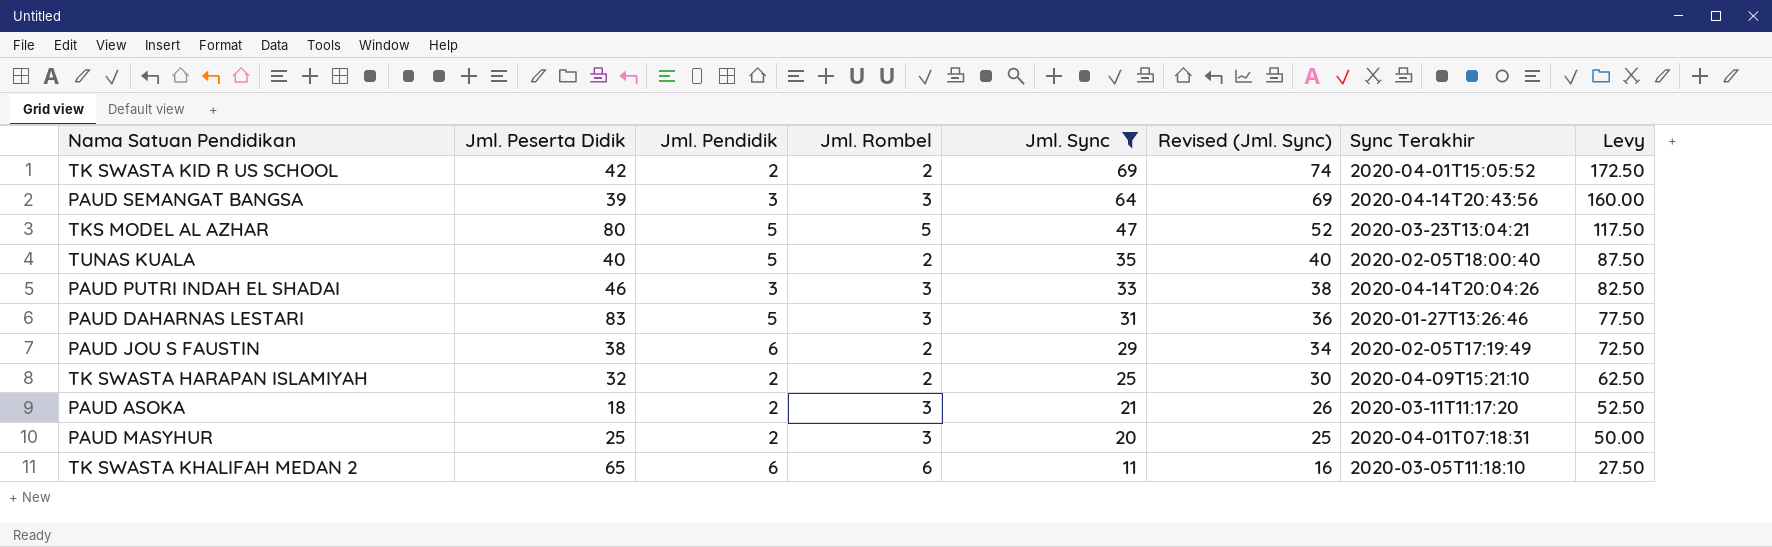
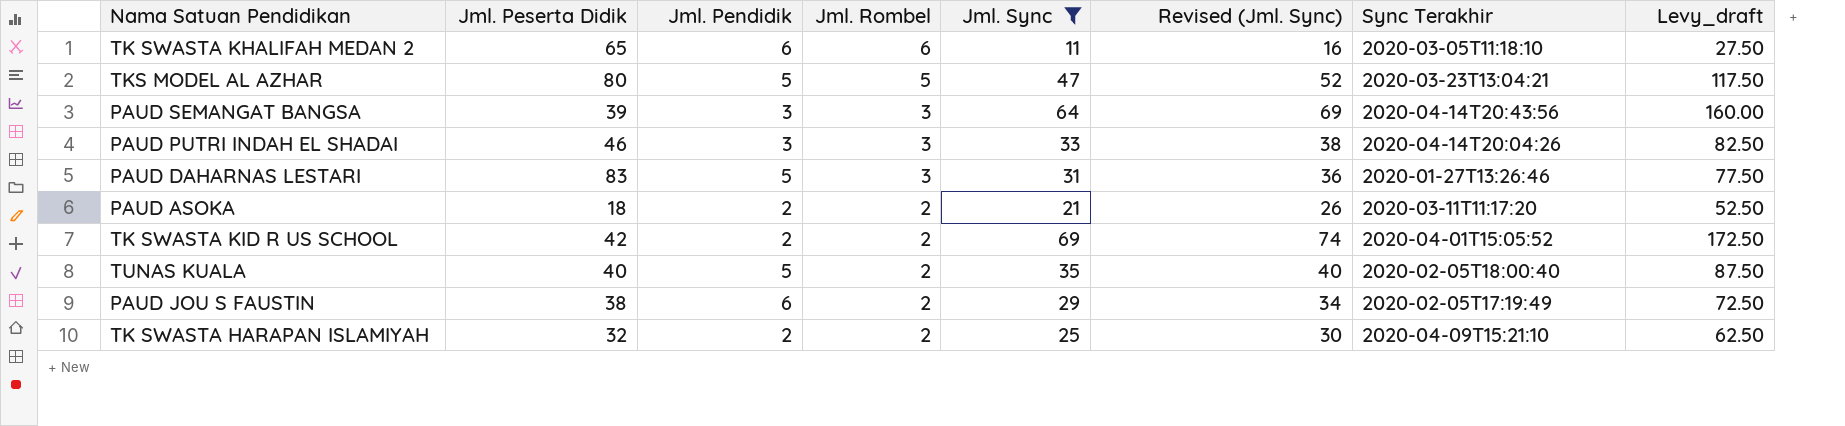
row order: Jml. Sync descending -> Jml. Rombel descending
column name: Levy -> Levy_draft
row PAUD MASYHUR: 25 | 2 | 3 | 20 | 25 | 2020-04-01T07:18:31 | 50.00 -> none
PAUD ASOKA | Jml. Rombel: 3 -> 2

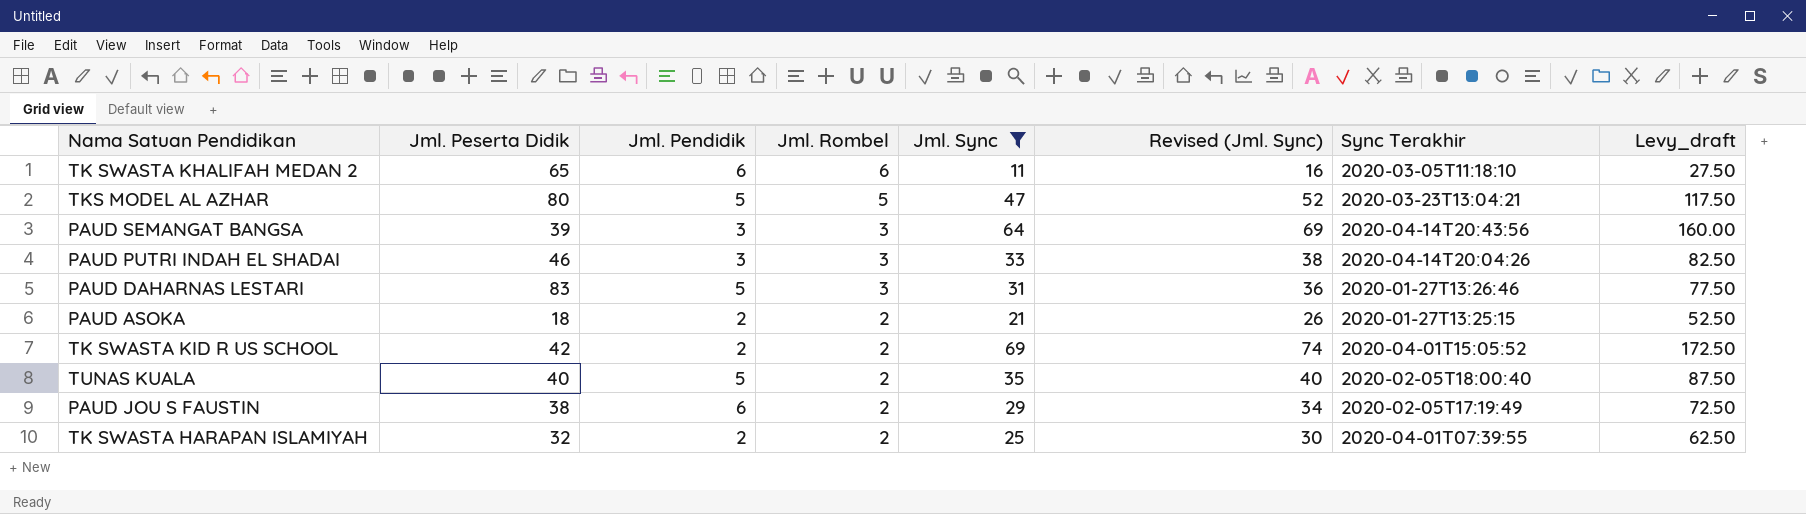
PAUD ASOKA | Sync Terakhir: 2020-03-11T11:17:20 -> 2020-01-27T13:25:15
TK SWASTA HARAPAN ISLAMIYAH | Sync Terakhir: 2020-04-09T15:21:10 -> 2020-04-01T07:39:55

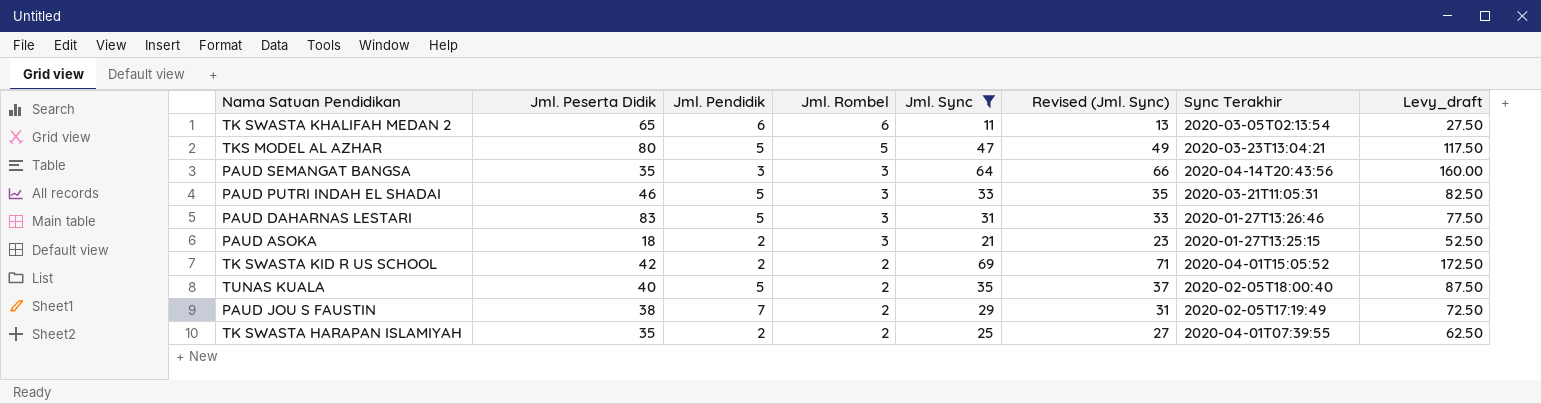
column Revised (Jml. Sync) | formula: [Jml. Sync] + 5 -> [Jml. Sync] + 2
TK SWASTA KHALIFAH MEDAN 2 | Sync Terakhir: 2020-03-05T11:18:10 -> 2020-03-05T02:13:54
PAUD SEMANGAT BANGSA | Jml. Peserta Didik: 39 -> 35
PAUD PUTRI INDAH EL SHADAI | Jml. Pendidik: 3 -> 5
PAUD PUTRI INDAH EL SHADAI | Sync Terakhir: 2020-04-14T20:04:26 -> 2020-03-21T11:05:31
PAUD ASOKA | Jml. Rombel: 2 -> 3
PAUD JOU S FAUSTIN | Jml. Pendidik: 6 -> 7
TK SWASTA HARAPAN ISLAMIYAH | Jml. Peserta Didik: 32 -> 35

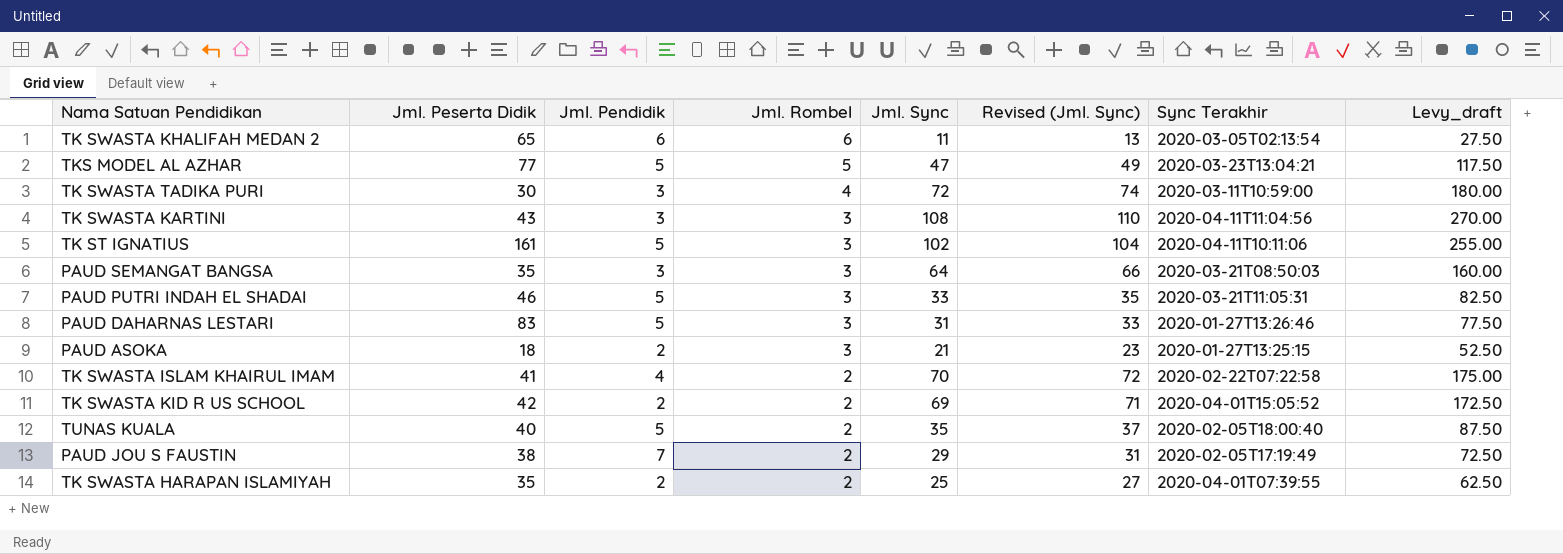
filter: Jml. Sync <= 69 -> none
TKS MODEL AL AZHAR | Jml. Peserta Didik: 80 -> 77
PAUD SEMANGAT BANGSA | Sync Terakhir: 2020-04-14T20:43:56 -> 2020-03-21T08:50:03

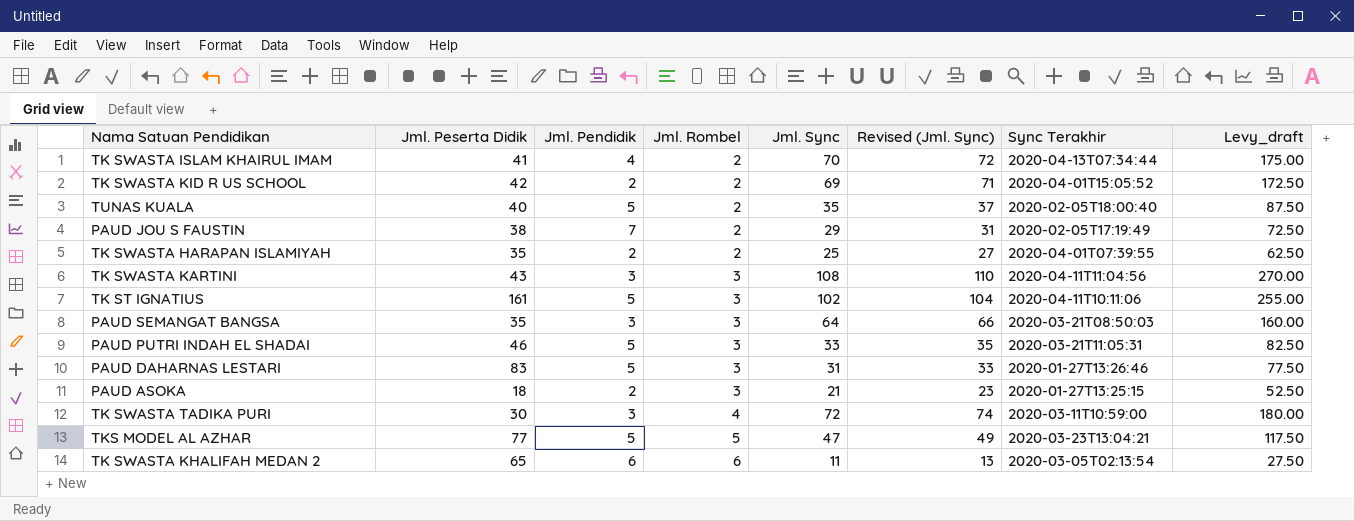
row order: Jml. Rombel descending -> Jml. Rombel ascending
TK SWASTA ISLAM KHAIRUL IMAM | Sync Terakhir: 2020-02-22T07:22:58 -> 2020-04-13T07:34:44

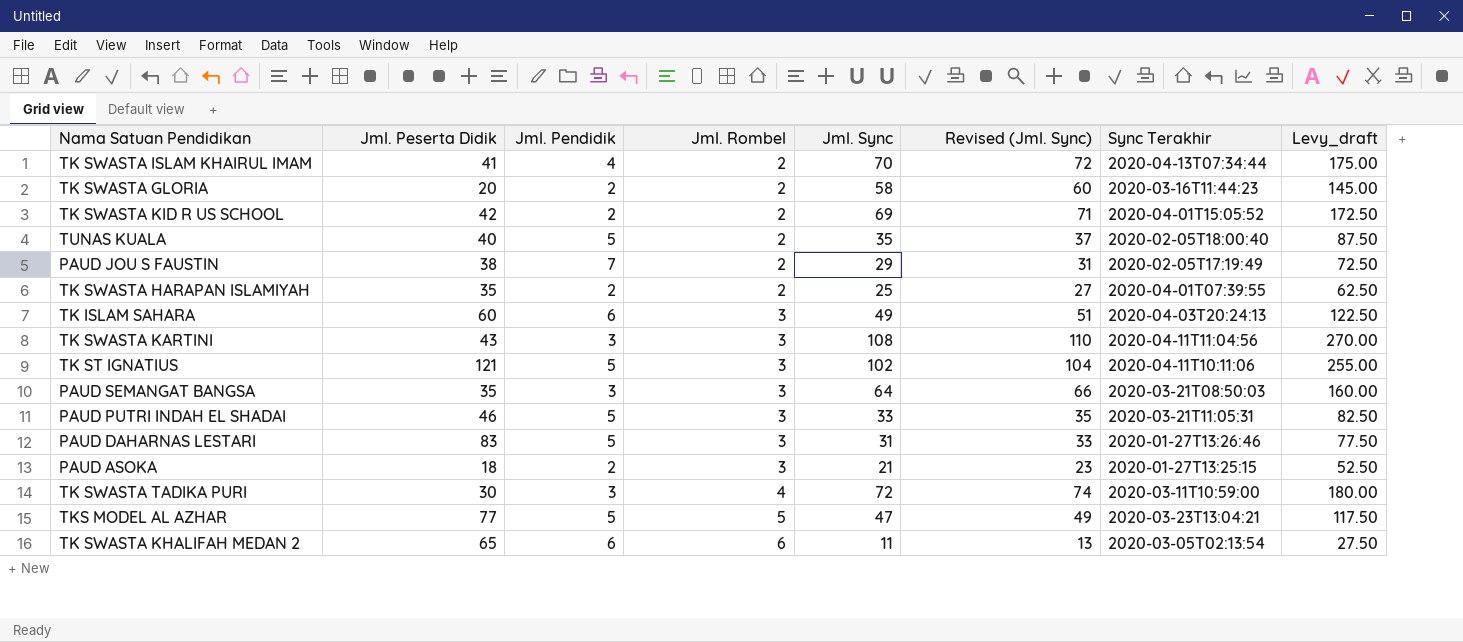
row TK SWASTA GLORIA: none -> 20 | 2 | 2 | 58 | 60 | 2020-03-16T11:44:23 | 145.00
row TK ISLAM SAHARA: none -> 60 | 6 | 3 | 49 | 51 | 2020-04-03T20:24:13 | 122.50
TK ST IGNATIUS | Jml. Peserta Didik: 161 -> 121

